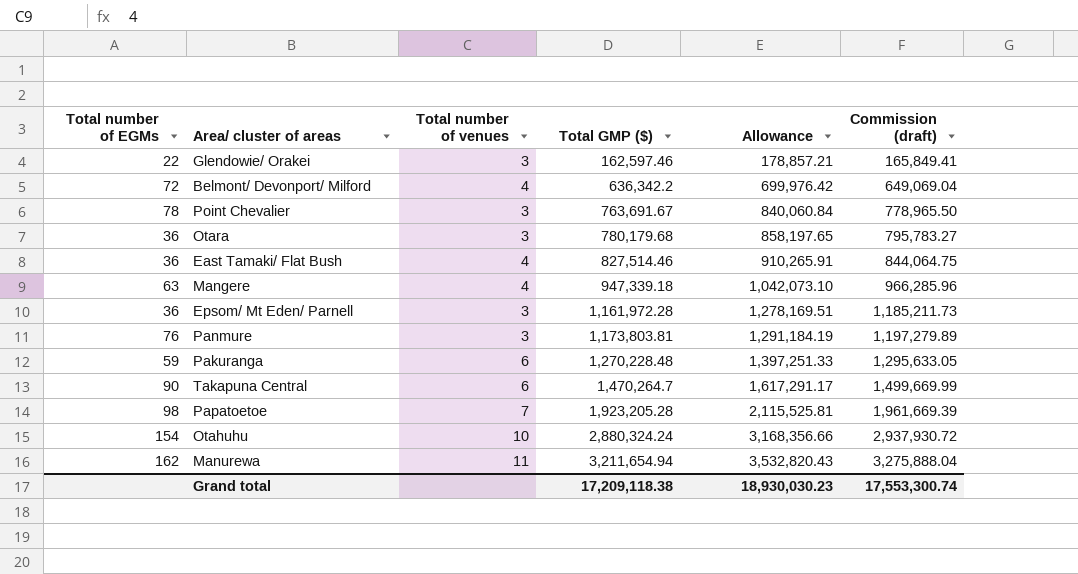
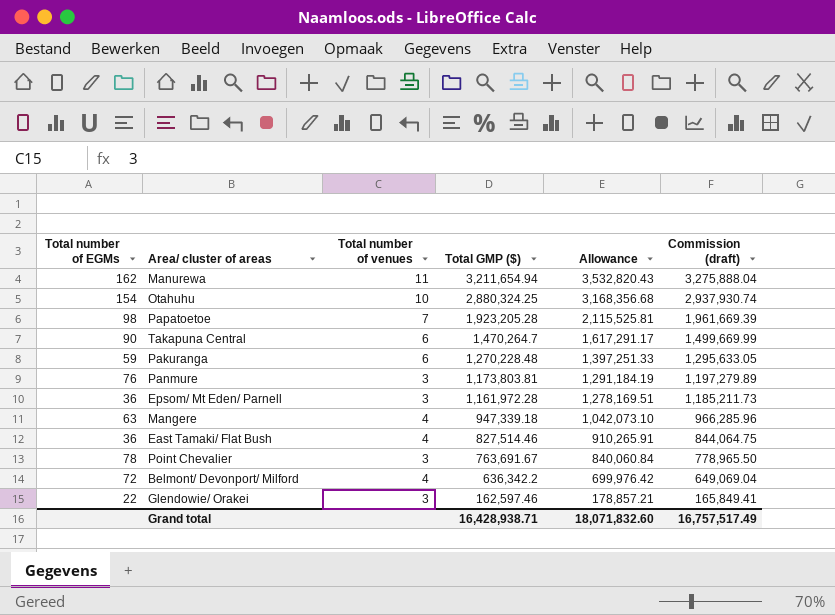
row order: Total GMP ($) ascending -> Total GMP ($) descending
row Otara: 36 | 3 | 780,179.68 | 858,197.65 | 795,783.27 -> none
Otahuhu | Total GMP ($): 2,880,324.24 -> 2,880,324.25
Otahuhu | Allowance: 3,168,356.66 -> 3,168,356.68
Otahuhu | Commission (draft): 2,937,930.72 -> 2,937,930.74
Grand total | Total GMP ($): 17,209,118.38 -> 16,428,938.71
Grand total | Allowance: 18,930,030.23 -> 18,071,832.60
Grand total | Commission (draft): 17,553,300.74 -> 16,757,517.49

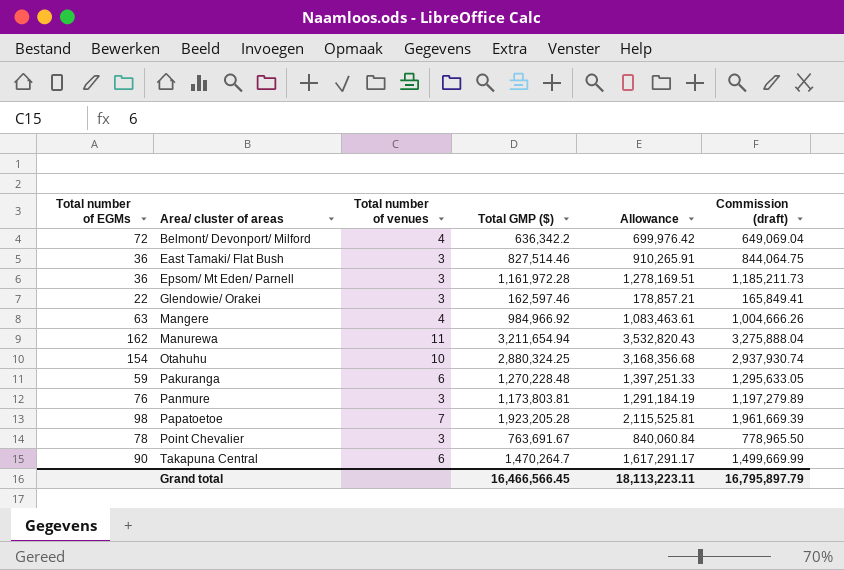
row order: Total GMP ($) descending -> Area/ cluster of areas ascending
East Tamaki/ Flat Bush | Total number of venues: 4 -> 3
Mangere | Total GMP ($): 947,339.18 -> 984,966.92
Mangere | Allowance: 1,042,073.10 -> 1,083,463.61
Mangere | Commission (draft): 966,285.96 -> 1,004,666.26
Grand total | Total GMP ($): 16,428,938.71 -> 16,466,566.45
Grand total | Allowance: 18,071,832.60 -> 18,113,223.11
Grand total | Commission (draft): 16,757,517.49 -> 16,795,897.79

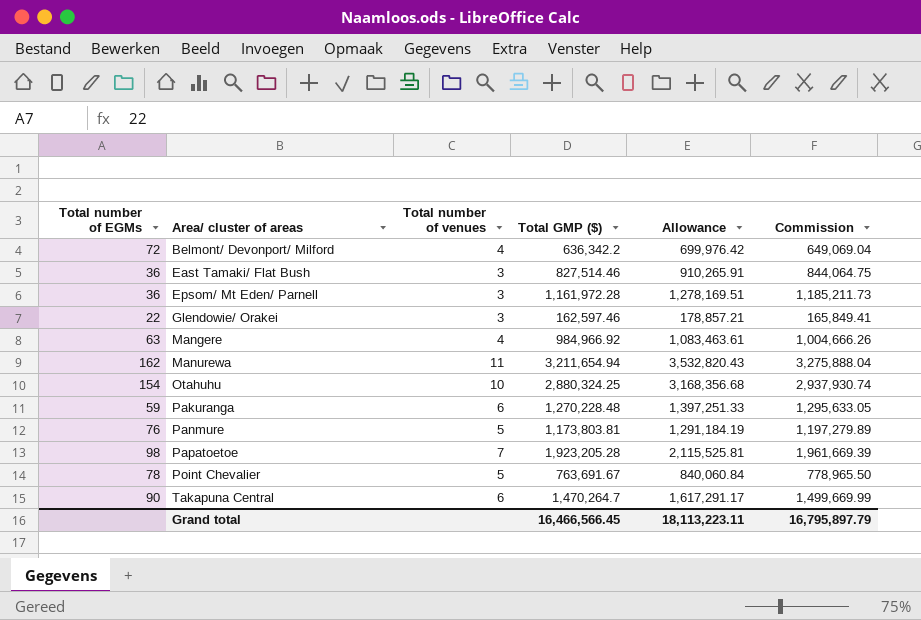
column name: Commission (draft) -> Commission
Panmure | Total number of venues: 3 -> 5
Point Chevalier | Total number of venues: 3 -> 5

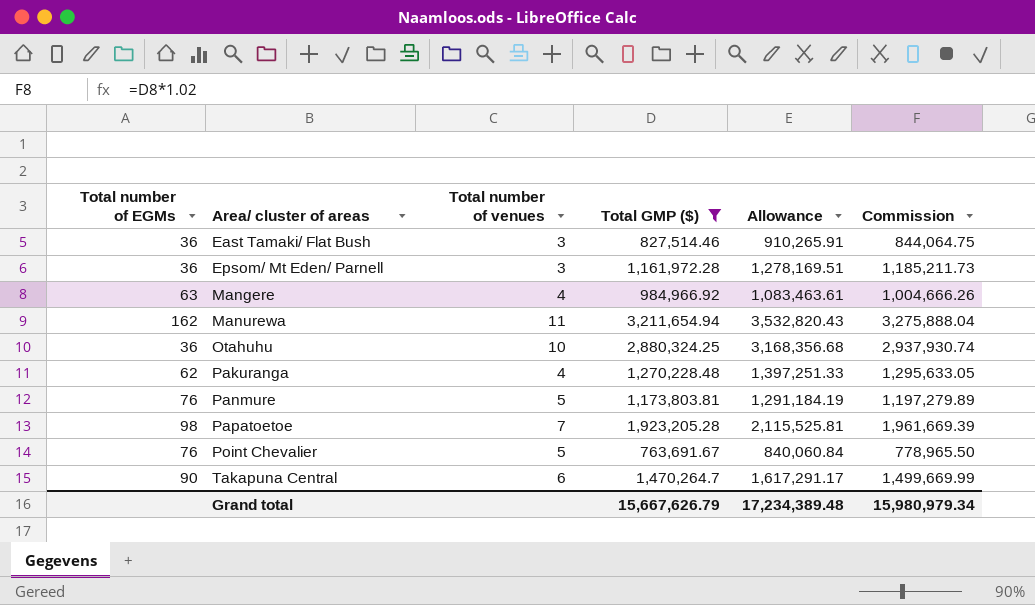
filter: none -> Total GMP ($) >= 763,691.67
Otahuhu | Total number of EGMs: 154 -> 36
Pakuranga | Total number of EGMs: 59 -> 62
Pakuranga | Total number of venues: 6 -> 4
Point Chevalier | Total number of EGMs: 78 -> 76
Grand total | Total GMP ($): 16,466,566.45 -> 15,667,626.79
Grand total | Allowance: 18,113,223.11 -> 17,234,389.48
Grand total | Commission: 16,795,897.79 -> 15,980,979.34

